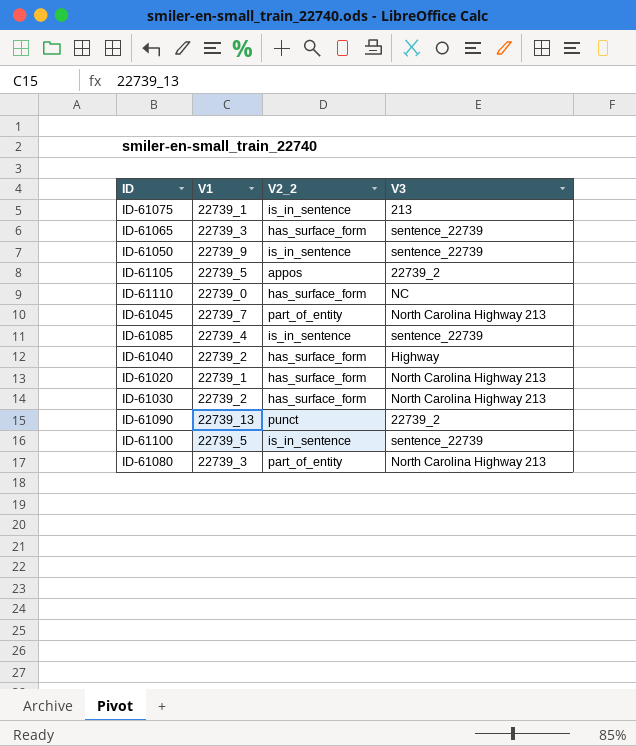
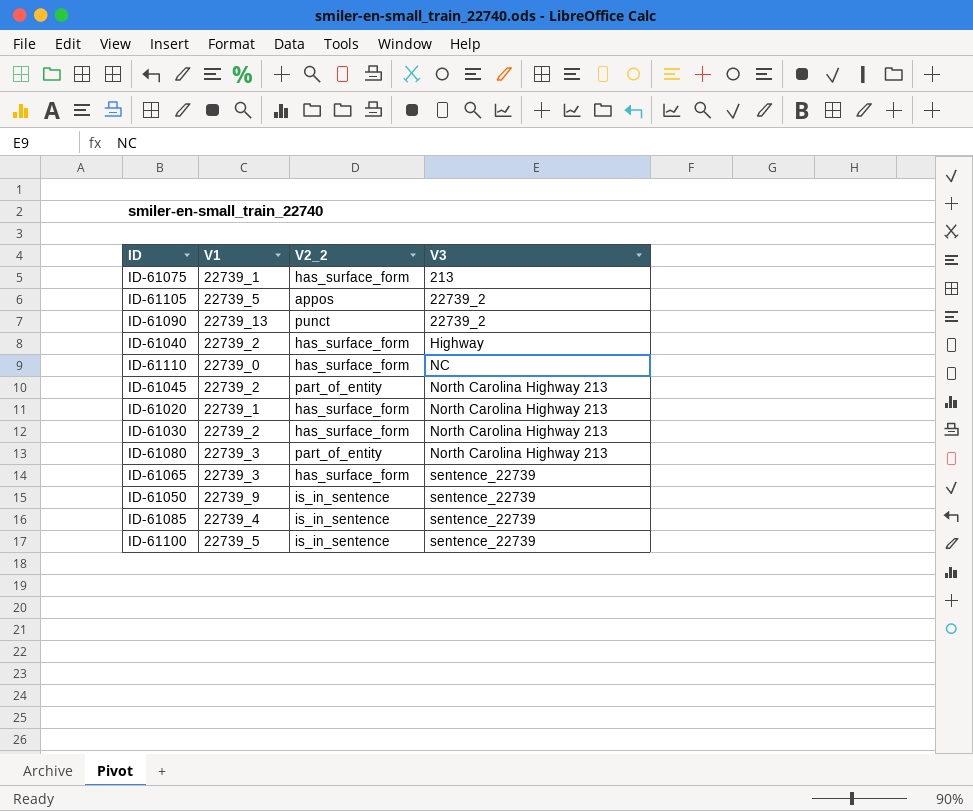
row order: none -> V3 ascending
ID-61075 | V2_2: is_in_sentence -> has_surface_form
ID-61045 | V1: 22739_7 -> 22739_2

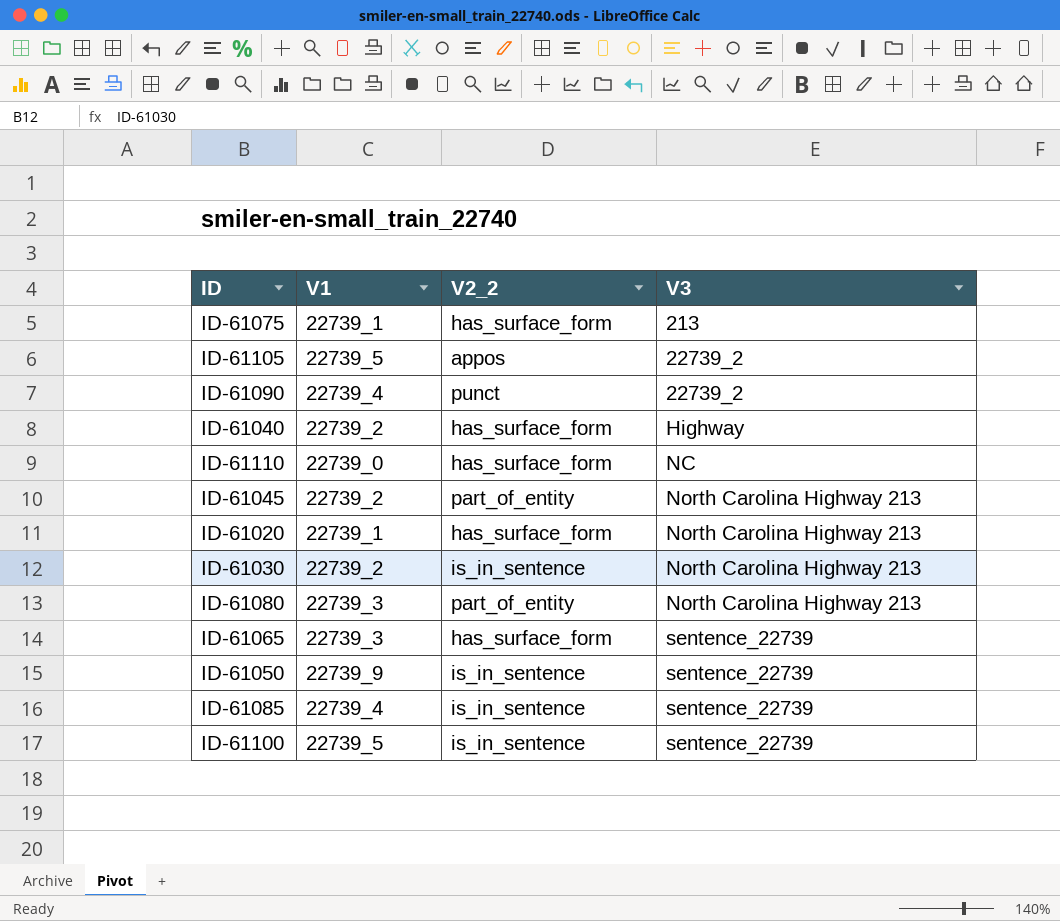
ID-61090 | V1: 22739_13 -> 22739_4
ID-61030 | V2_2: has_surface_form -> is_in_sentence

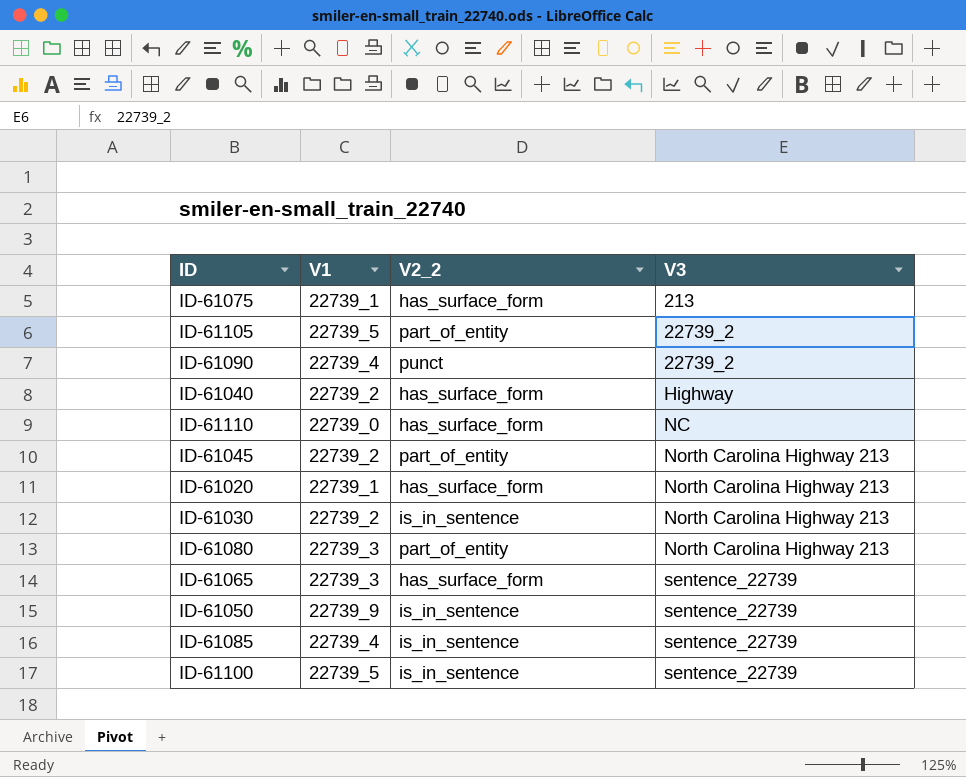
ID-61105 | V2_2: appos -> part_of_entity

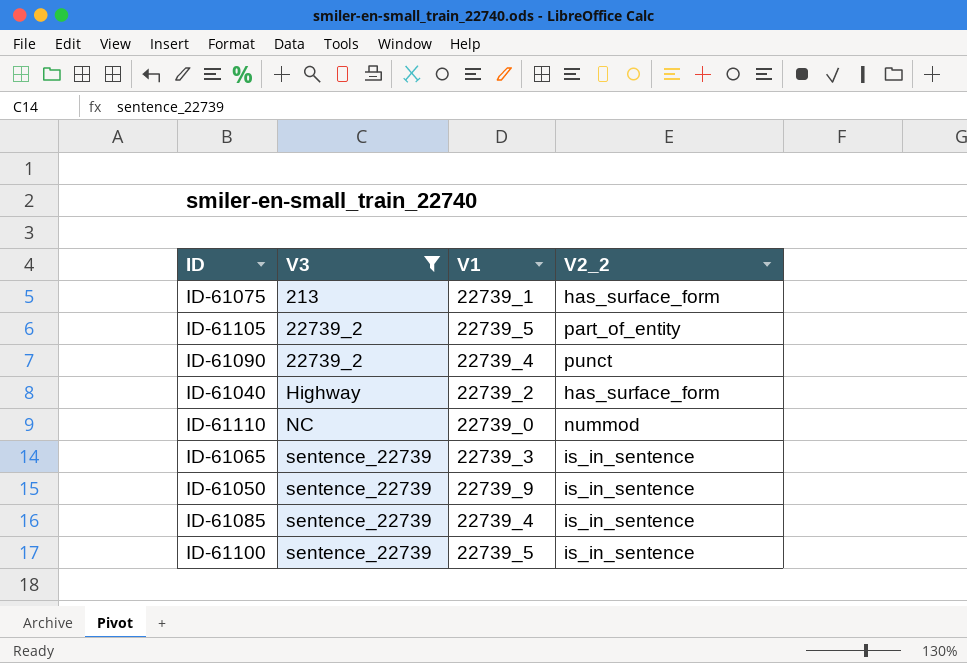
filter: none -> V3 != North Carolina Highway 213
column V3 | position: 4 -> 2
ID-61110 | V2_2: has_surface_form -> nummod
ID-61065 | V2_2: has_surface_form -> is_in_sentence

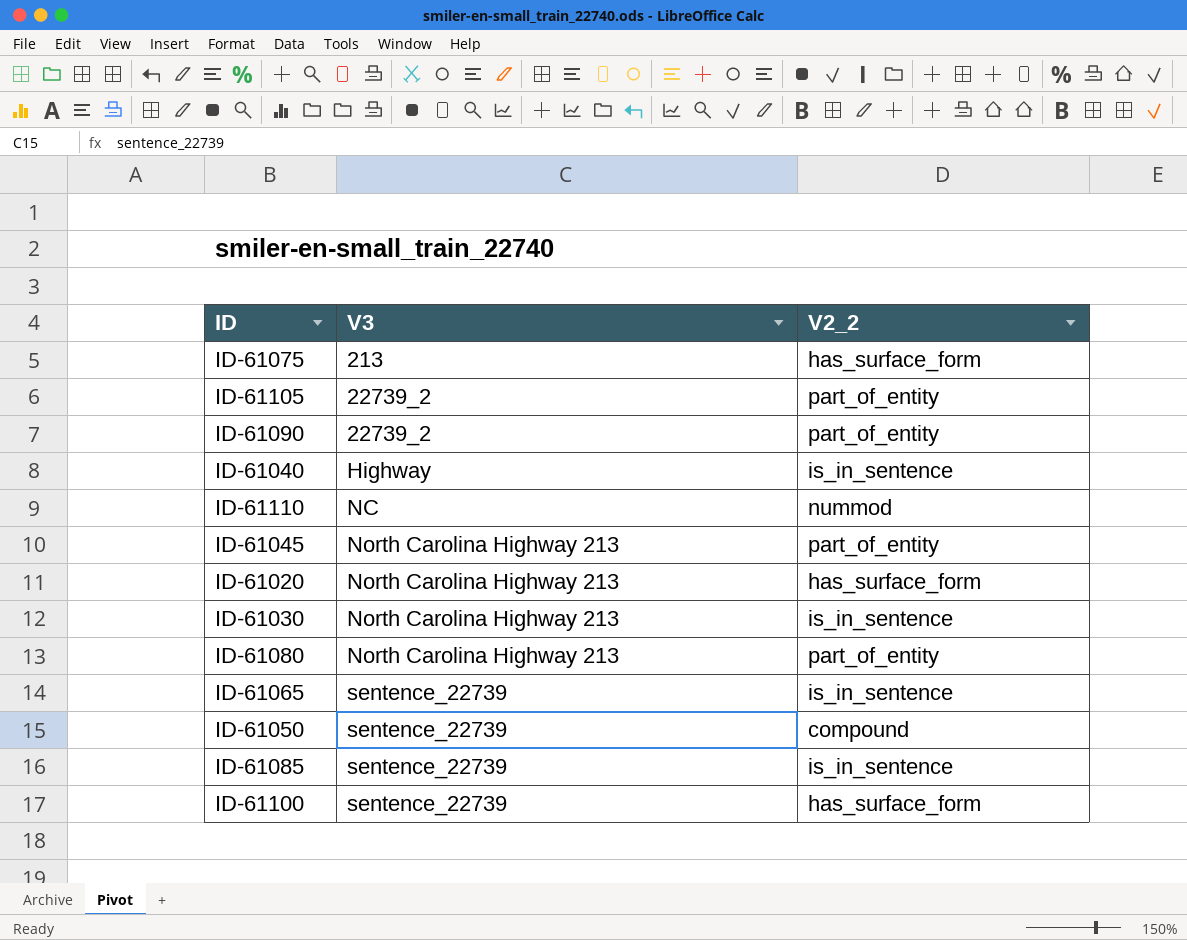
filter: V3 != North Carolina Highway 213 -> none
column V1 | position: 3 -> none
ID-61090 | V2_2: punct -> part_of_entity
ID-61040 | V2_2: has_surface_form -> is_in_sentence
ID-61050 | V2_2: is_in_sentence -> compound
ID-61100 | V2_2: is_in_sentence -> has_surface_form

